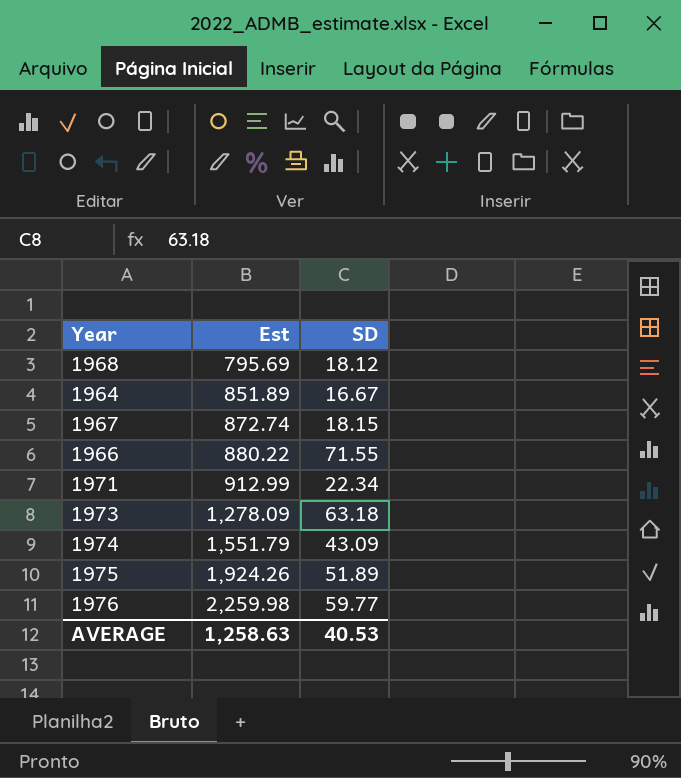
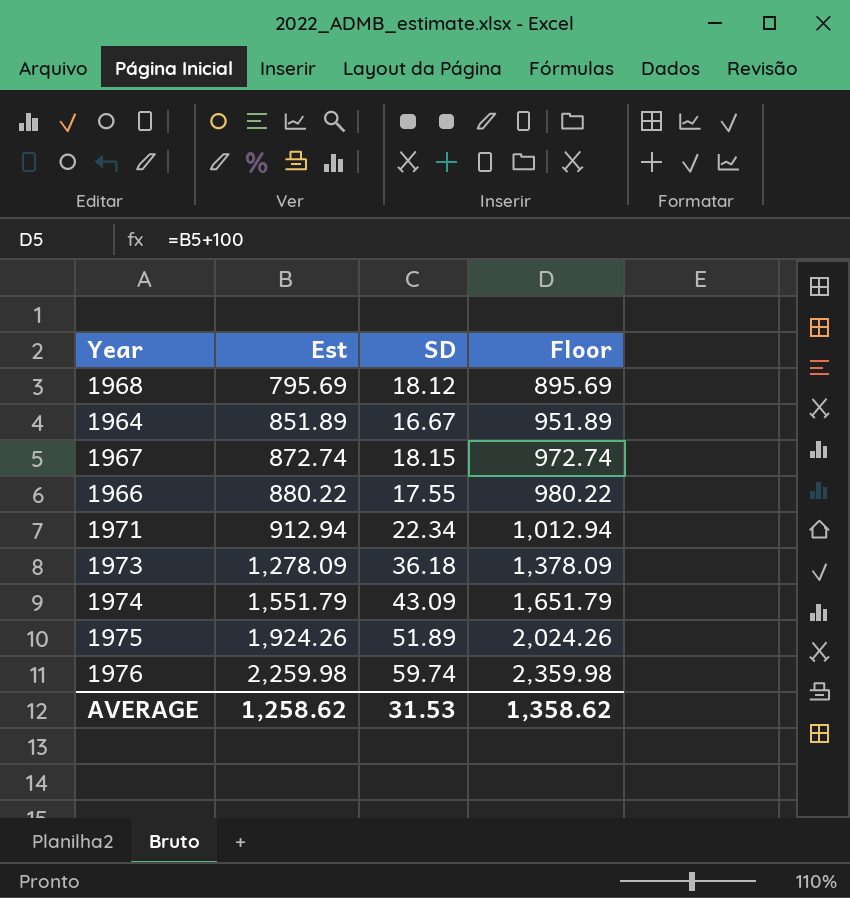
column Floor | formula: none -> [Est] + 100
1966 | SD: 71.55 -> 17.55
1971 | Est: 912.99 -> 912.94
1973 | SD: 63.18 -> 36.18
1976 | SD: 59.77 -> 59.74
AVERAGE | Est: 1,258.63 -> 1,258.62
AVERAGE | SD: 40.53 -> 31.53

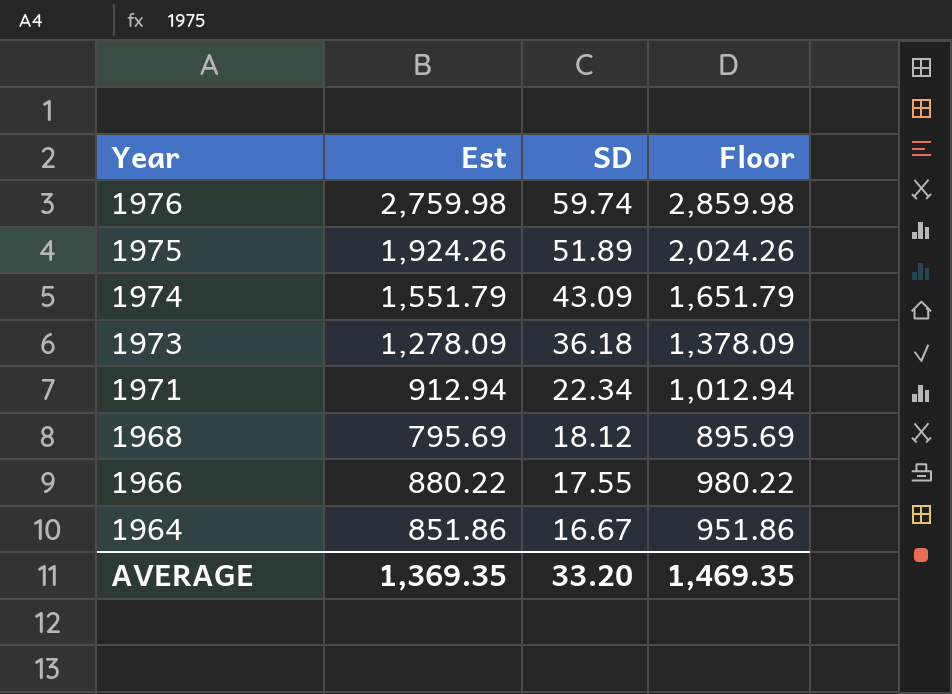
row order: Est ascending -> Year descending
row 1967: 872.74 | 18.15 | 972.74 -> none
1976 | Est: 2,259.98 -> 2,759.98
1976 | Floor: 2,359.98 -> 2,859.98
1964 | Est: 851.89 -> 851.86
1964 | Floor: 951.89 -> 951.86
AVERAGE | Est: 1,258.62 -> 1,369.35
AVERAGE | SD: 31.53 -> 33.20
AVERAGE | Floor: 1,358.62 -> 1,469.35

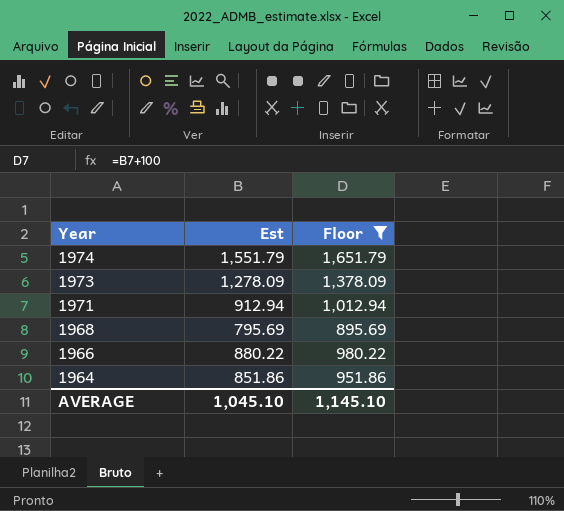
filter: none -> Floor <= 1,651.79
column SD | position: 3 -> none
AVERAGE | Est: 1,369.35 -> 1,045.10
AVERAGE | Floor: 1,469.35 -> 1,145.10

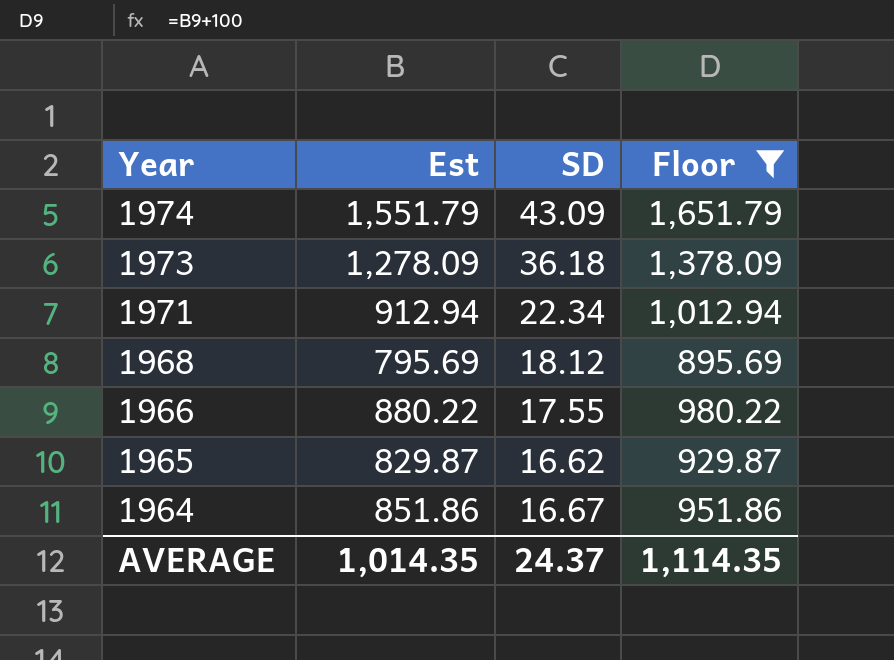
column SD | position: none -> 3
row 1965: none -> 829.87 | 16.62 | 929.87
AVERAGE | Est: 1,045.10 -> 1,014.35
AVERAGE | Floor: 1,145.10 -> 1,114.35

